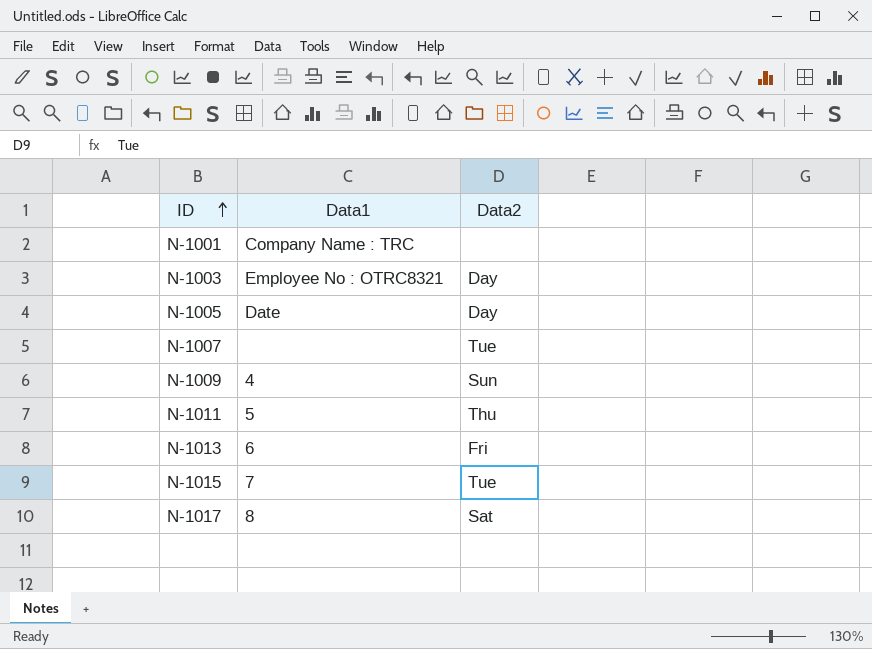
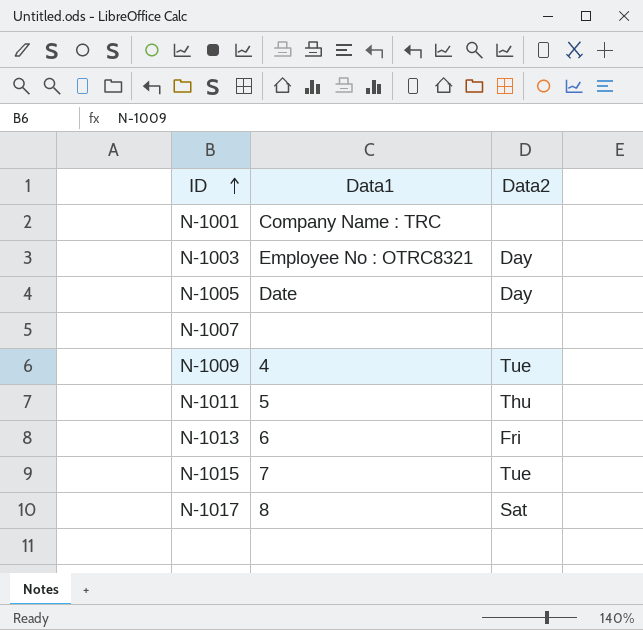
N-1007 | Data2: Tue -> none
N-1009 | Data2: Sun -> Tue

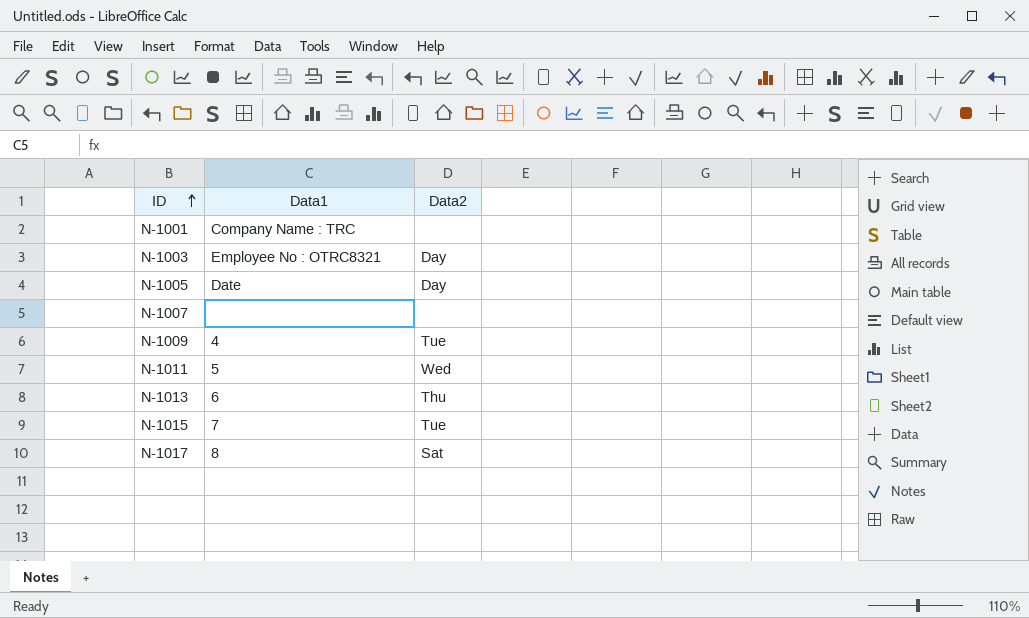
N-1011 | Data2: Thu -> Wed
N-1013 | Data2: Fri -> Thu

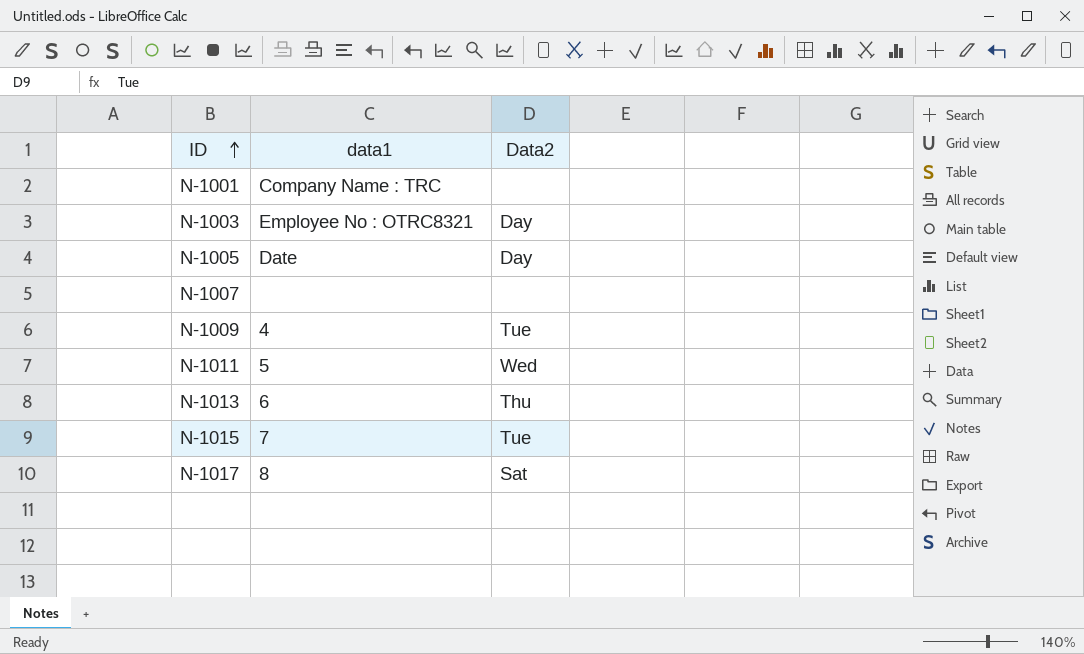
column name: Data1 -> data1

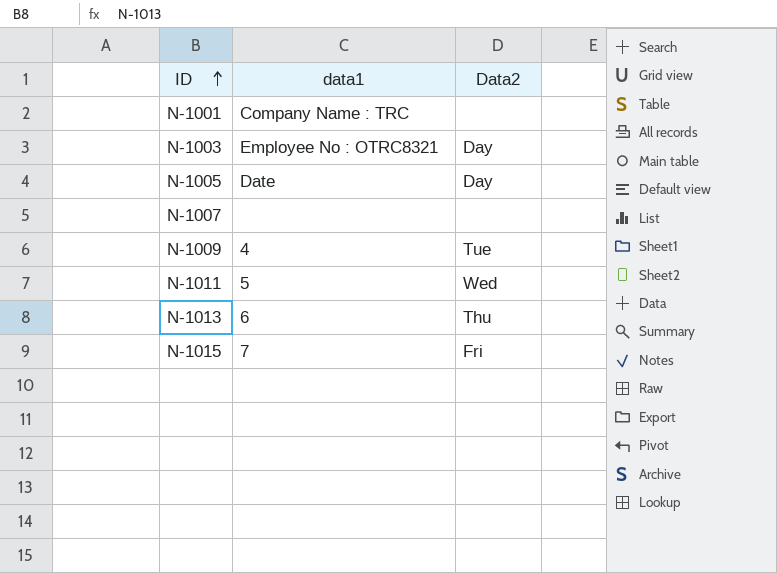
row N-1017: 8 | Sat -> none
N-1015 | Data2: Tue -> Fri

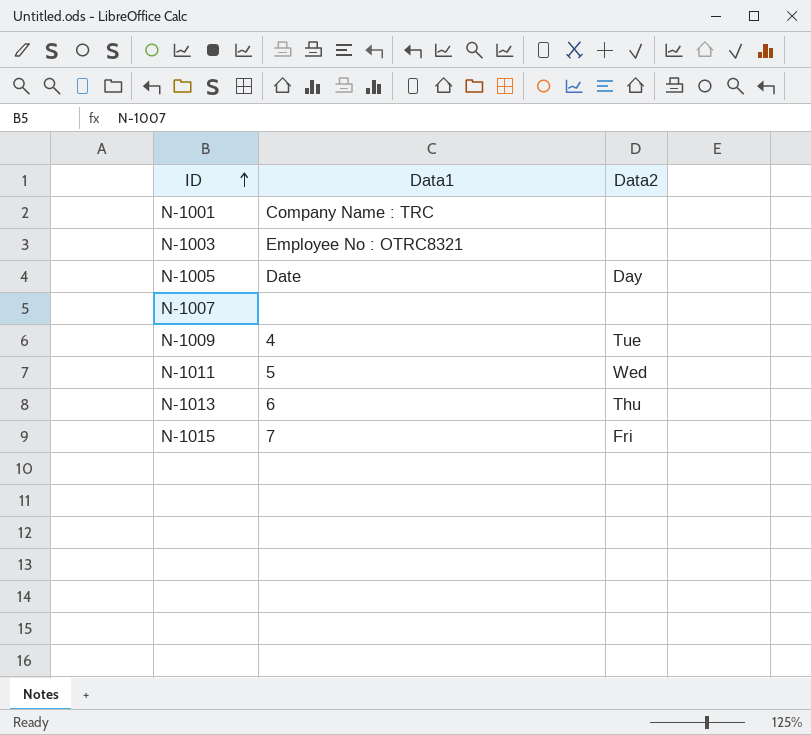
column name: data1 -> Data1
N-1003 | Data2: Day -> none

